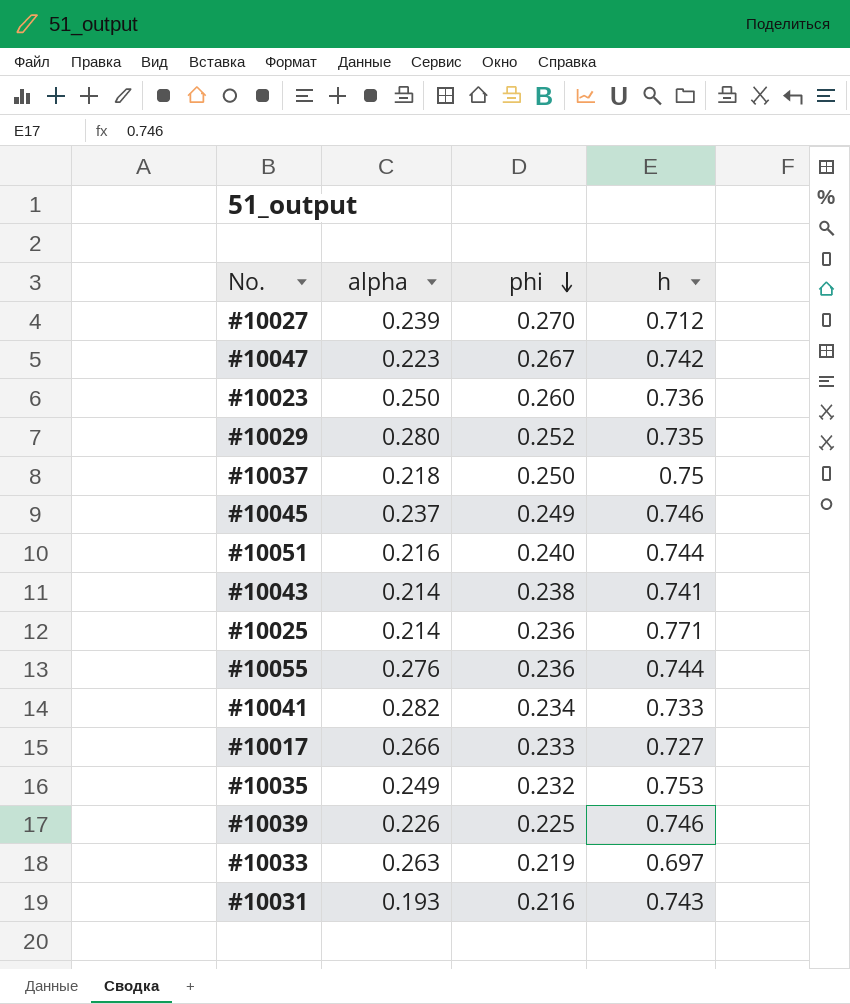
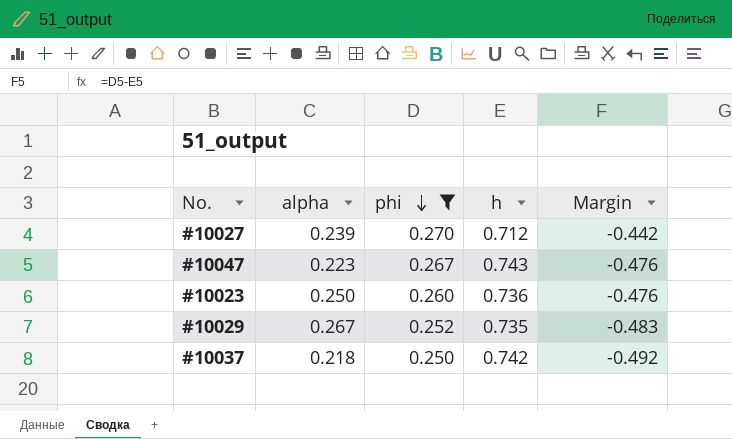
filter: none -> phi >= 0.250
column Margin | formula: none -> [phi] - [h]
#10047 | h: 0.742 -> 0.743
#10029 | alpha: 0.280 -> 0.267
#10037 | h: 0.75 -> 0.742

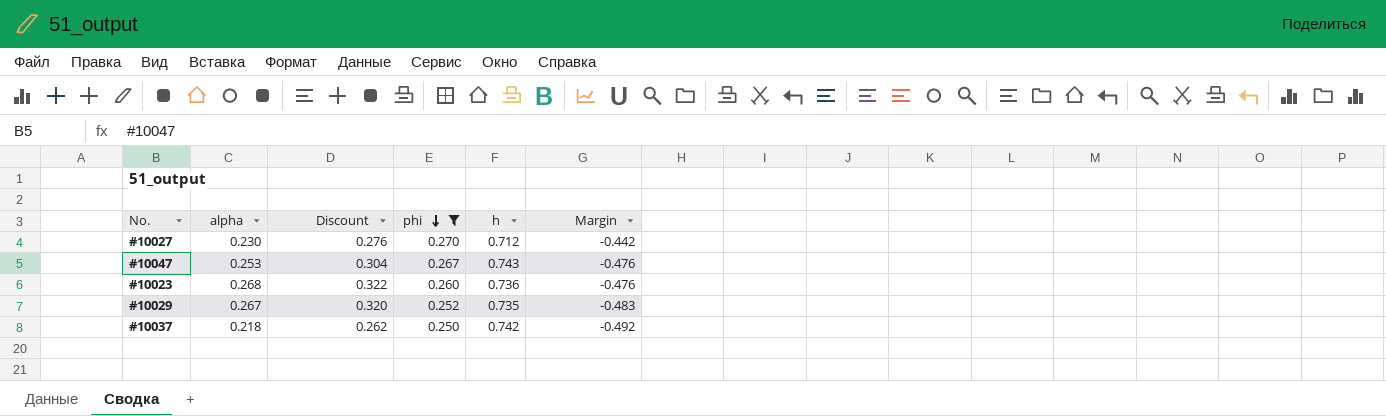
column Discount | formula: none -> [alpha] * 1.2
#10027 | alpha: 0.239 -> 0.230
#10047 | alpha: 0.223 -> 0.253
#10023 | alpha: 0.250 -> 0.268

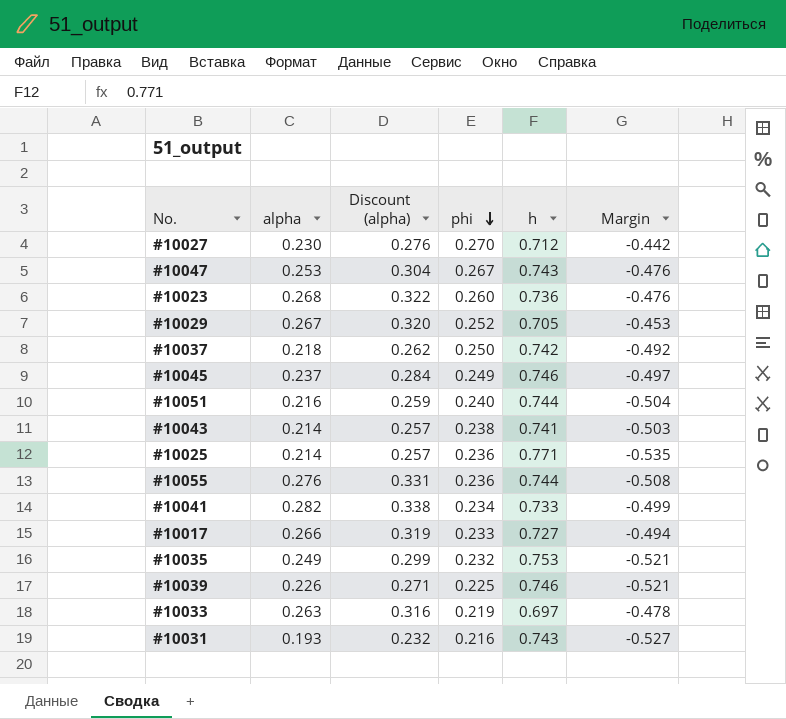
filter: phi >= 0.250 -> none
column name: Discount -> Discount (alpha)
#10029 | h: 0.735 -> 0.705
#10029 | Margin: -0.483 -> -0.453

